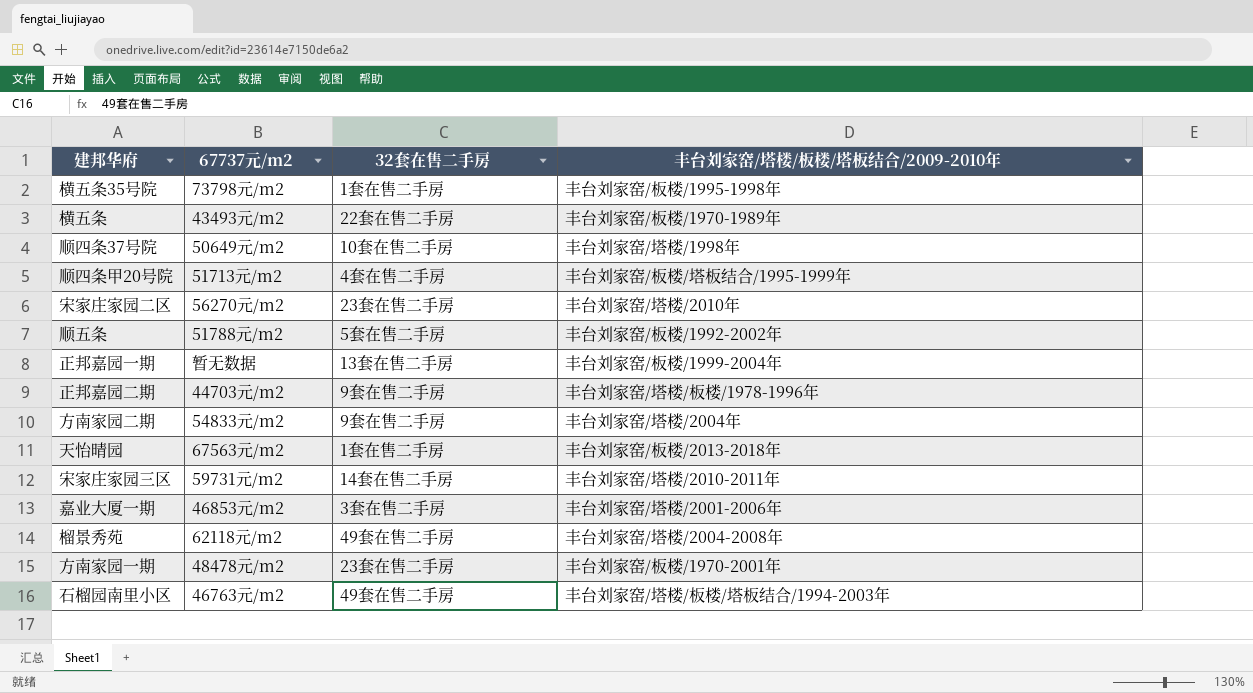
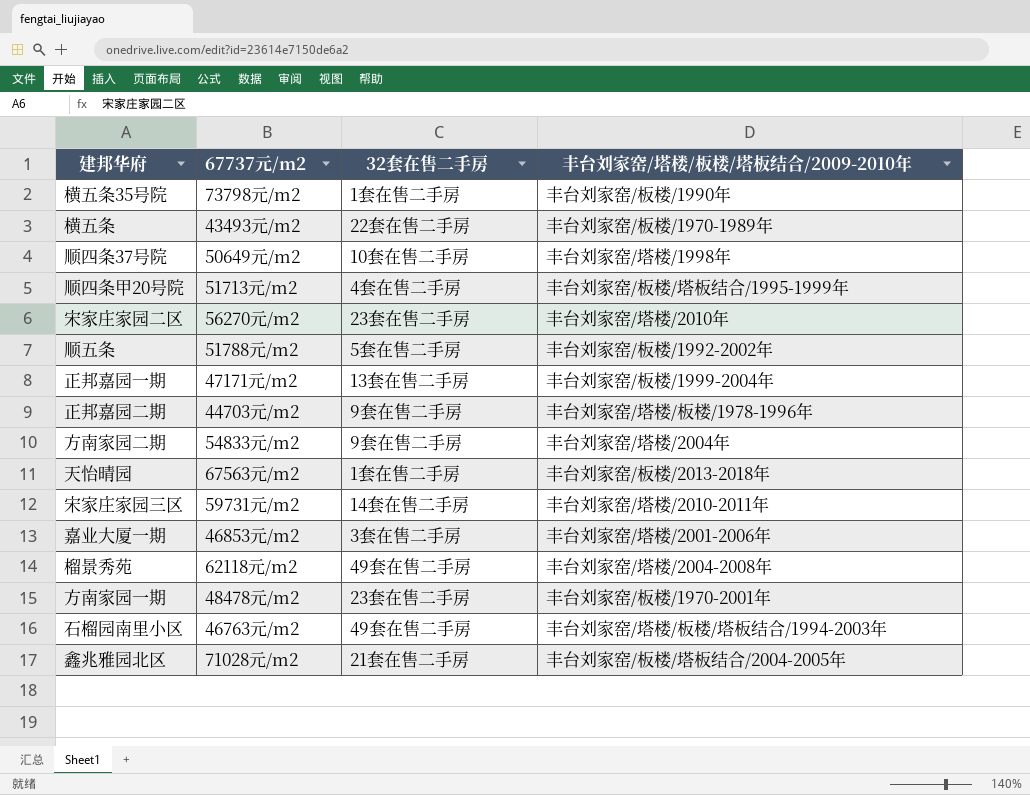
横五条35号院 | 丰台刘家窑/塔楼/板楼/塔板结合/2009-2010年: 丰台刘家窑/板楼/1995-1998年 -> 丰台刘家窑/板楼/1990年
正邦嘉园一期 | 67737元/m2: 暂无数据 -> 47171元/m2
row 鑫兆雅园北区: none -> 71028元/m2 | 21套在售二手房 | 丰台刘家窑/板楼/塔板结合/2004-2005年

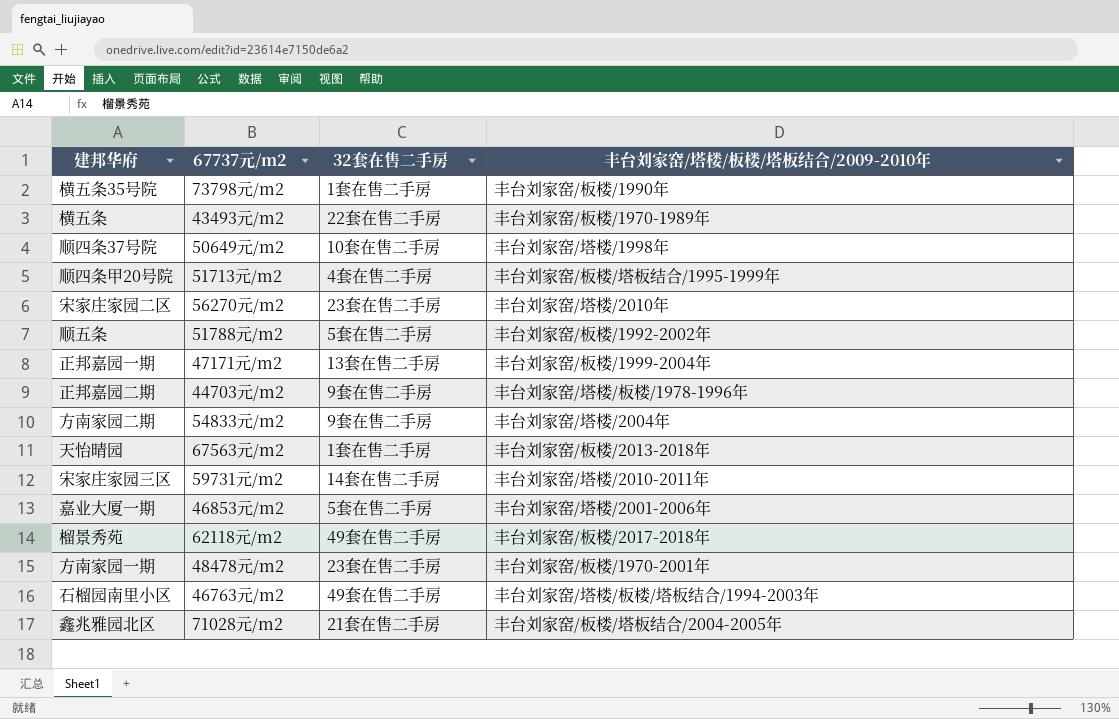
嘉业大厦一期 | 32套在售二手房: 3套在售二手房 -> 5套在售二手房
榴景秀苑 | 丰台刘家窑/塔楼/板楼/塔板结合/2009-2010年: 丰台刘家窑/塔楼/2004-2008年 -> 丰台刘家窑/板楼/2017-2018年

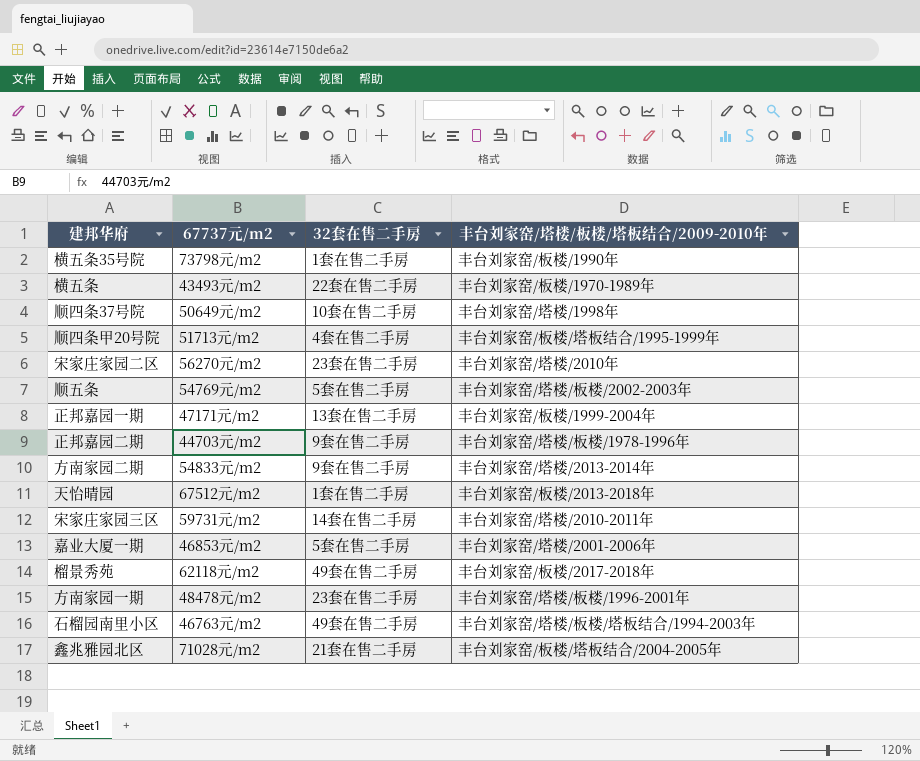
顺五条 | 67737元/m2: 51788元/m2 -> 54769元/m2
顺五条 | 丰台刘家窑/塔楼/板楼/塔板结合/2009-2010年: 丰台刘家窑/板楼/1992-2002年 -> 丰台刘家窑/塔楼/板楼/2002-2003年
方南家园二期 | 丰台刘家窑/塔楼/板楼/塔板结合/2009-2010年: 丰台刘家窑/塔楼/2004年 -> 丰台刘家窑/塔楼/2013-2014年
天怡晴园 | 67737元/m2: 67563元/m2 -> 67512元/m2
方南家园一期 | 丰台刘家窑/塔楼/板楼/塔板结合/2009-2010年: 丰台刘家窑/板楼/1970-2001年 -> 丰台刘家窑/塔楼/板楼/1996-2001年

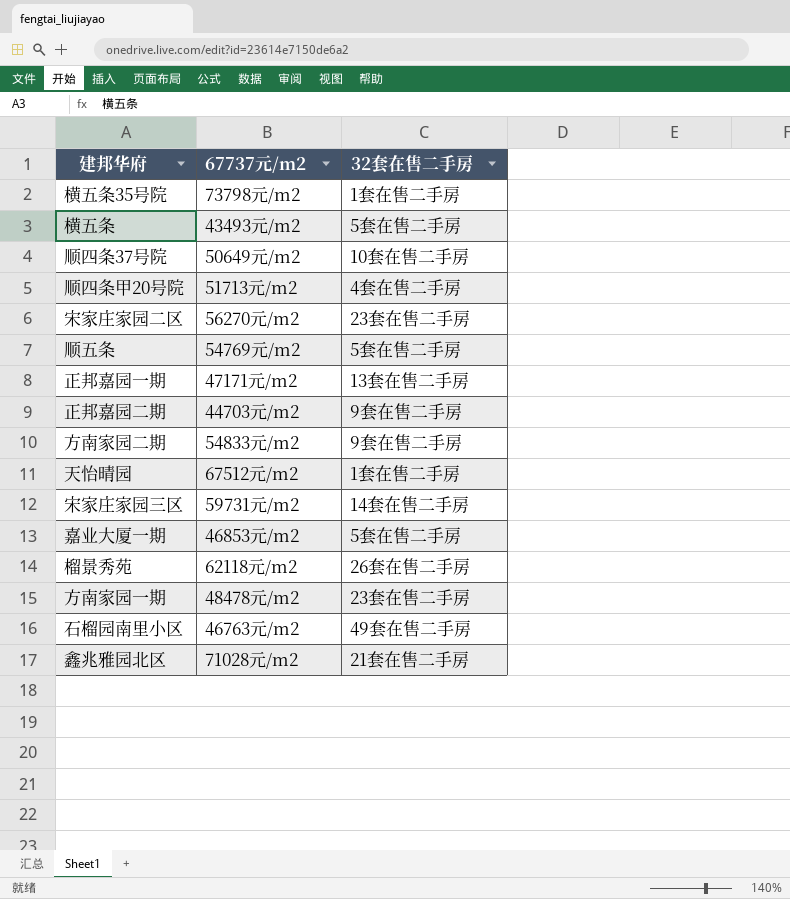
column 丰台刘家窑/塔楼/板楼/塔板结合/2009-2010年 | position: 4 -> none
横五条 | 32套在售二手房: 22套在售二手房 -> 5套在售二手房
榴景秀苑 | 32套在售二手房: 49套在售二手房 -> 26套在售二手房

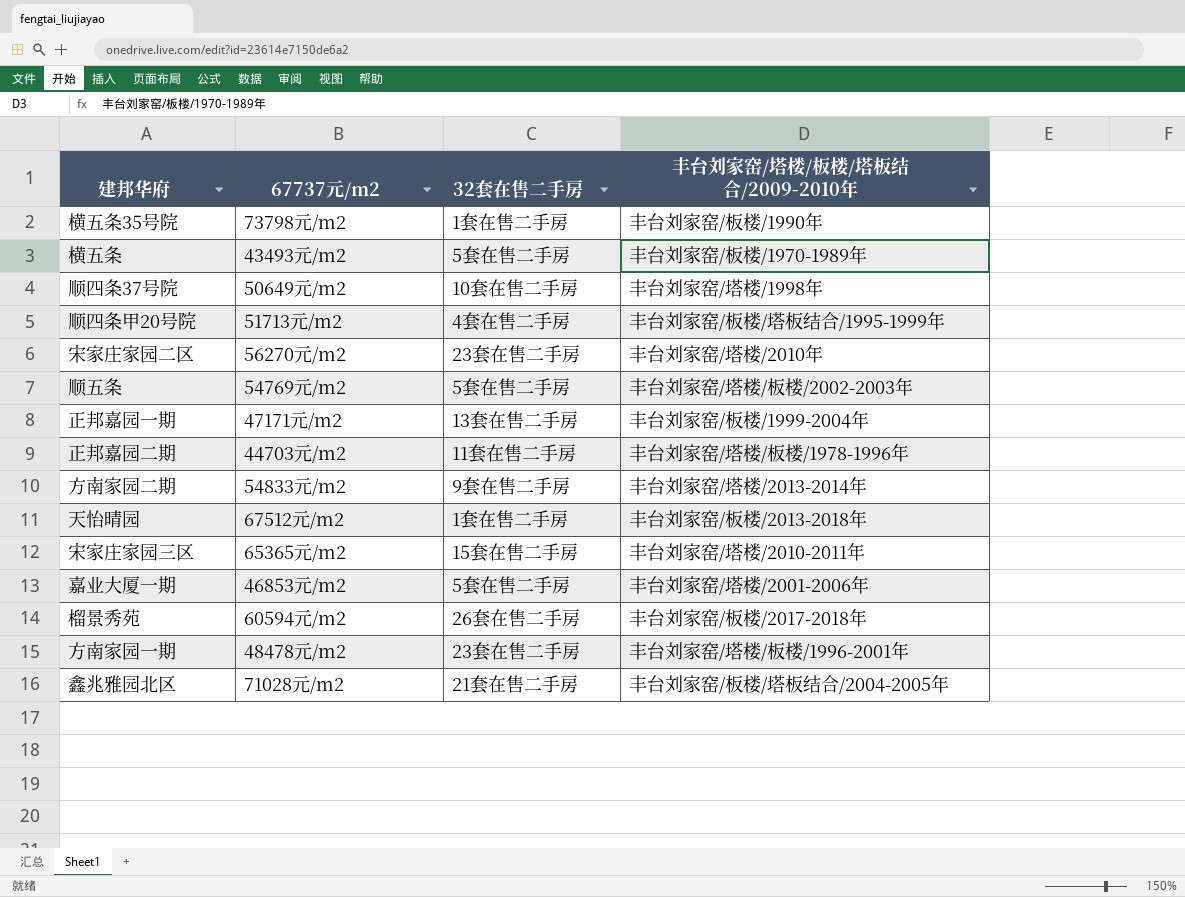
column 丰台刘家窑/塔楼/板楼/塔板结合/2009-2010年 | position: none -> 4
row 石榴园南里小区: 46763元/m2 | 49套在售二手房 -> none
正邦嘉园二期 | 32套在售二手房: 9套在售二手房 -> 11套在售二手房
宋家庄家园三区 | 67737元/m2: 59731元/m2 -> 65365元/m2
宋家庄家园三区 | 32套在售二手房: 14套在售二手房 -> 15套在售二手房
榴景秀苑 | 67737元/m2: 62118元/m2 -> 60594元/m2

